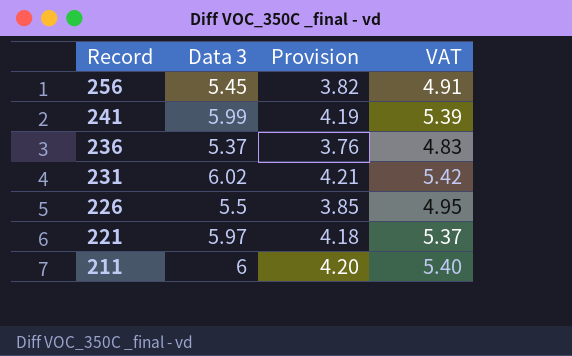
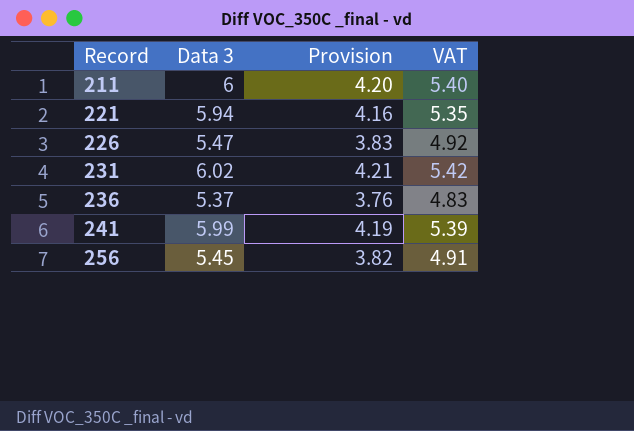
row order: Record descending -> Record ascending
221 | Data 3: 5.97 -> 5.94
221 | Provision: 4.18 -> 4.16
221 | VAT: 5.37 -> 5.35
226 | Data 3: 5.5 -> 5.47
226 | Provision: 3.85 -> 3.83
226 | VAT: 4.95 -> 4.92

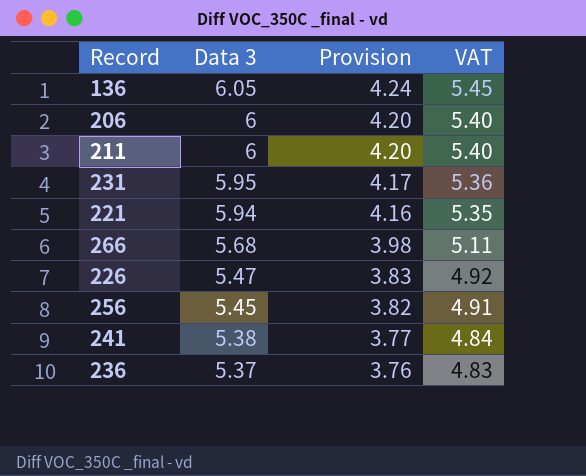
row order: Record ascending -> Data 3 descending
row 136: none -> 6.05 | 4.24 | 5.45
row 206: none -> 6 | 4.20 | 5.40
231 | Data 3: 6.02 -> 5.95
231 | Provision: 4.21 -> 4.17
231 | VAT: 5.42 -> 5.36
row 266: none -> 5.68 | 3.98 | 5.11
241 | Data 3: 5.99 -> 5.38
241 | Provision: 4.19 -> 3.77
241 | VAT: 5.39 -> 4.84

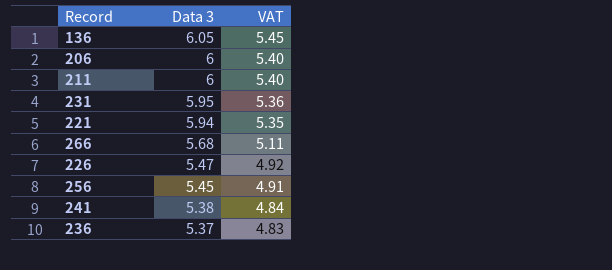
column Provision | formula: [Data 3] * 0.7 -> none

